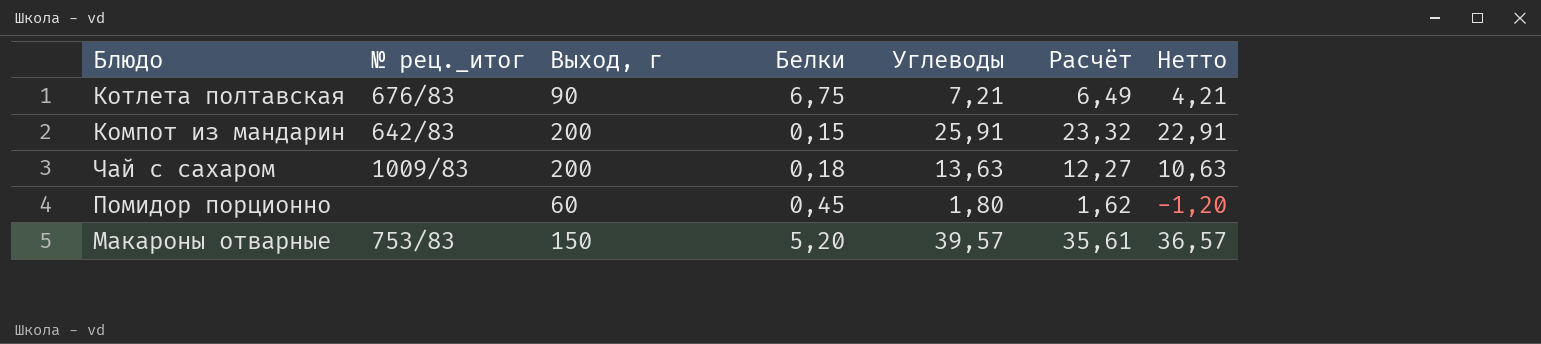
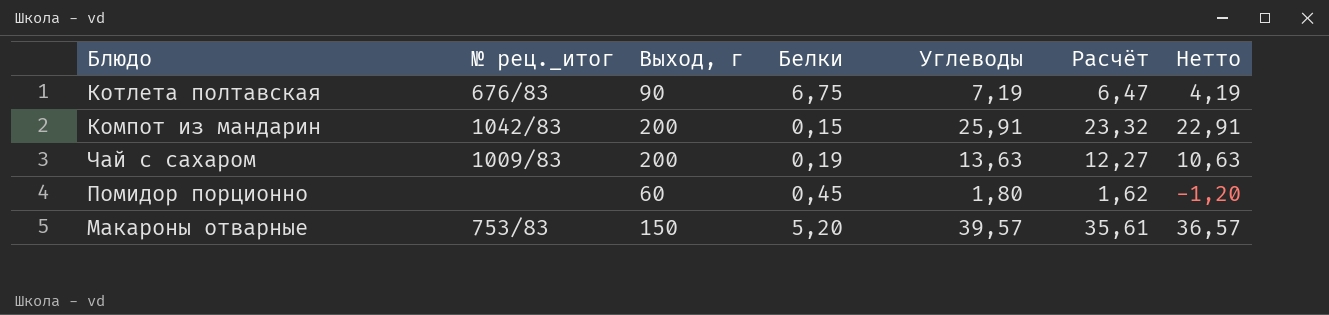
Котлета полтавская | Углеводы: 7,21 -> 7,19
Котлета полтавская | Расчёт: 6,49 -> 6,47
Котлета полтавская | Нетто: 4,21 -> 4,19
Компот из мандарин | № рец._итог: 642/83 -> 1042/83
Чай с сахаром | Белки: 0,18 -> 0,19

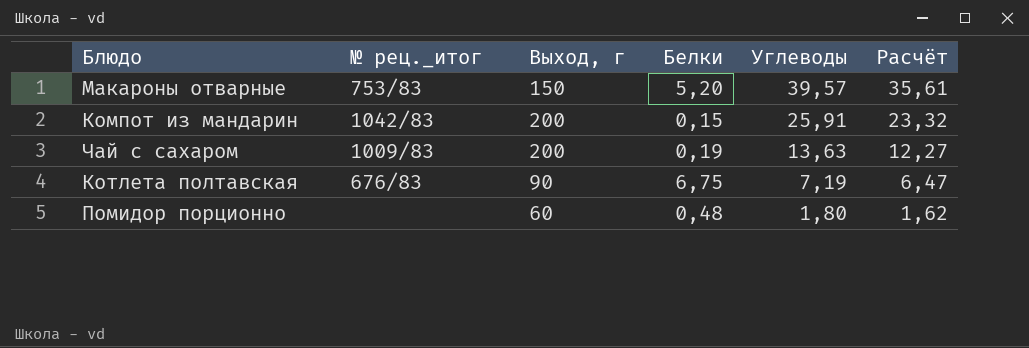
row order: none -> Углеводы descending
column Нетто | formula: [Углеводы] - 3 -> none
Помидор порционно | Белки: 0,45 -> 0,48

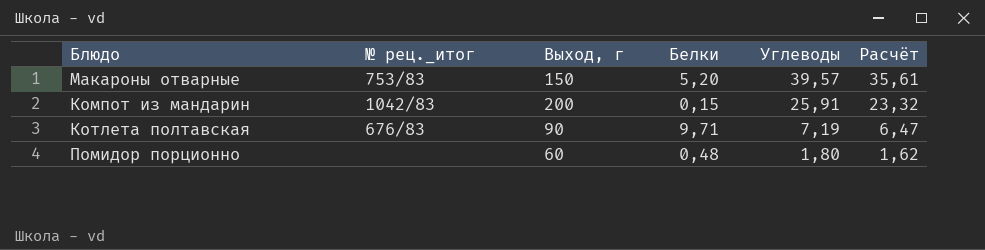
row Чай с сахаром: 1009/83 | 200 | 0,19 | 13,63 | 12,27 -> none
Котлета полтавская | Белки: 6,75 -> 9,71

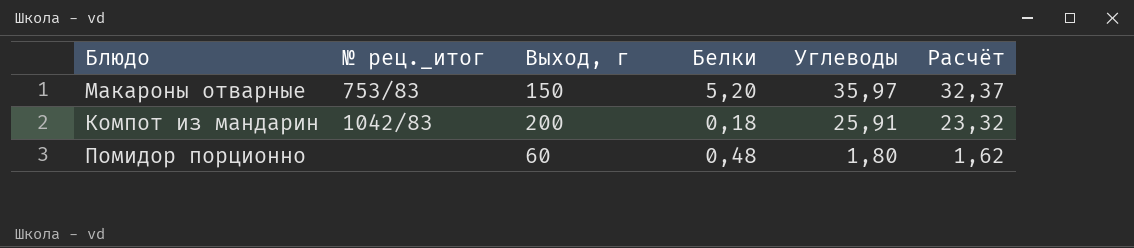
row Котлета полтавская: 676/83 | 90 | 9,71 | 7,19 | 6,47 -> none
Макароны отварные | Углеводы: 39,57 -> 35,97
Макароны отварные | Расчёт: 35,61 -> 32,37
Компот из мандарин | Белки: 0,15 -> 0,18

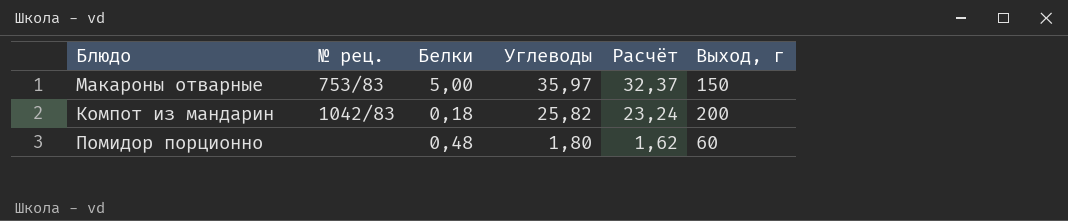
column name: № рец._итог -> № рец.
column Выход, г | position: 3 -> 6
Макароны отварные | Белки: 5,20 -> 5,00
Компот из мандарин | Углеводы: 25,91 -> 25,82
Компот из мандарин | Расчёт: 23,32 -> 23,24

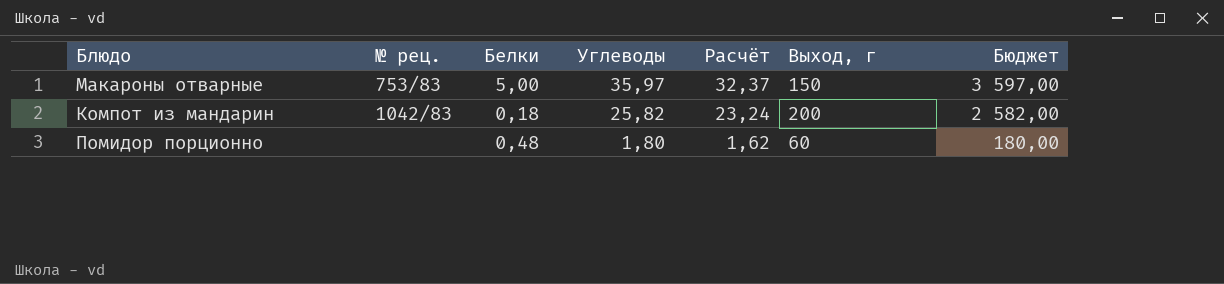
column Бюджет | formula: none -> [Углеводы] * 100

